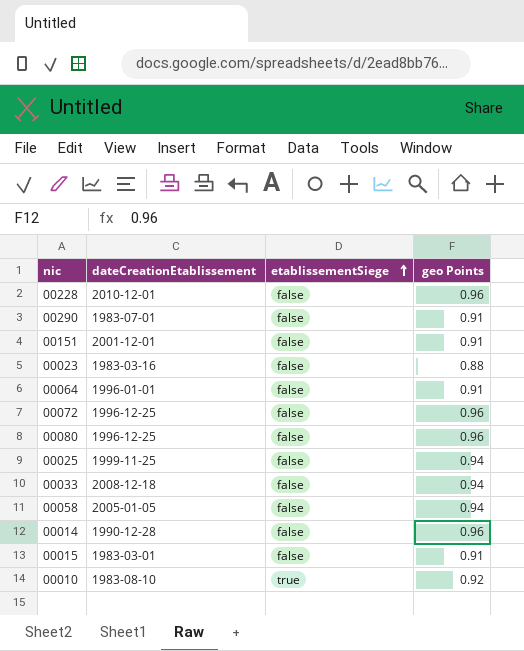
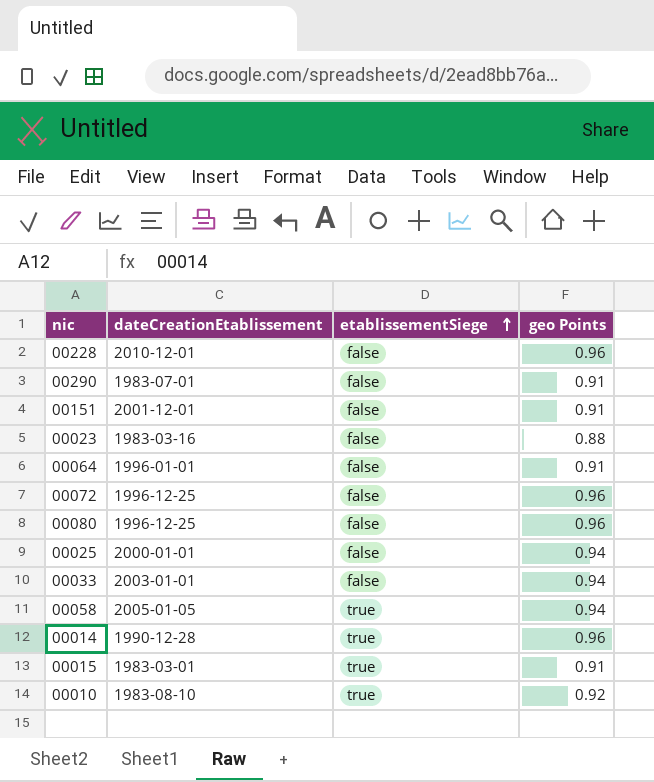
00025 | dateCreationEtablissement: 1999-11-25 -> 2000-01-01
00033 | dateCreationEtablissement: 2008-12-18 -> 2003-01-01
00058 | etablissementSiege: false -> true
00014 | etablissementSiege: false -> true
00015 | etablissementSiege: false -> true

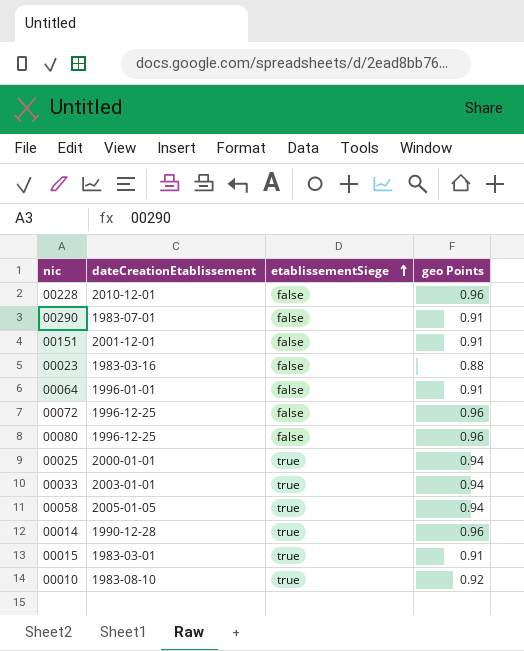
00025 | etablissementSiege: false -> true
00033 | etablissementSiege: false -> true

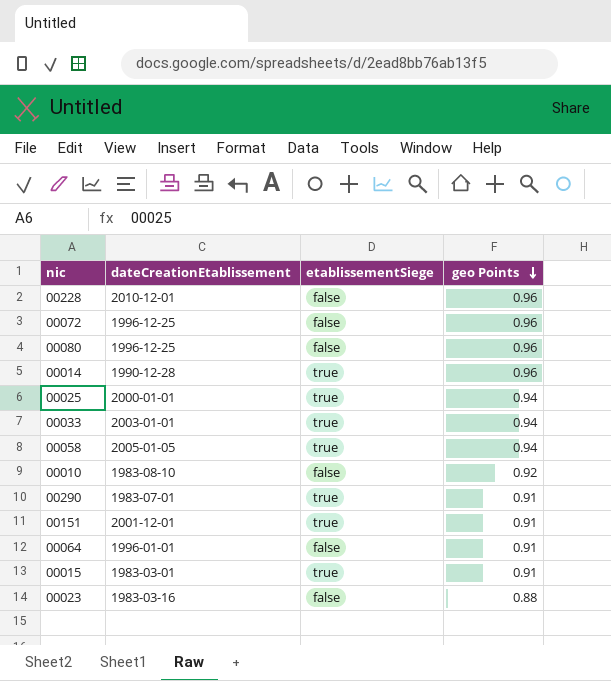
row order: etablissementSiege ascending -> geo Points descending
00010 | etablissementSiege: true -> false
00290 | etablissementSiege: false -> true
00151 | etablissementSiege: false -> true

